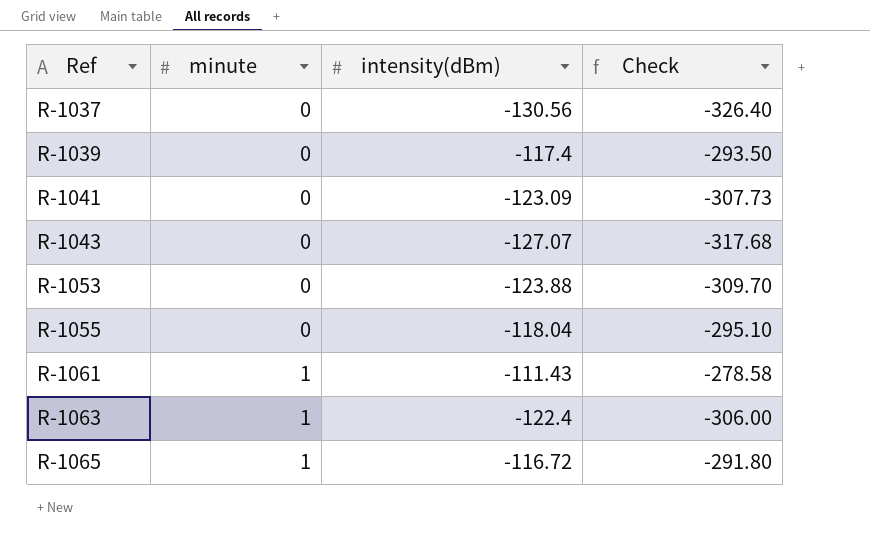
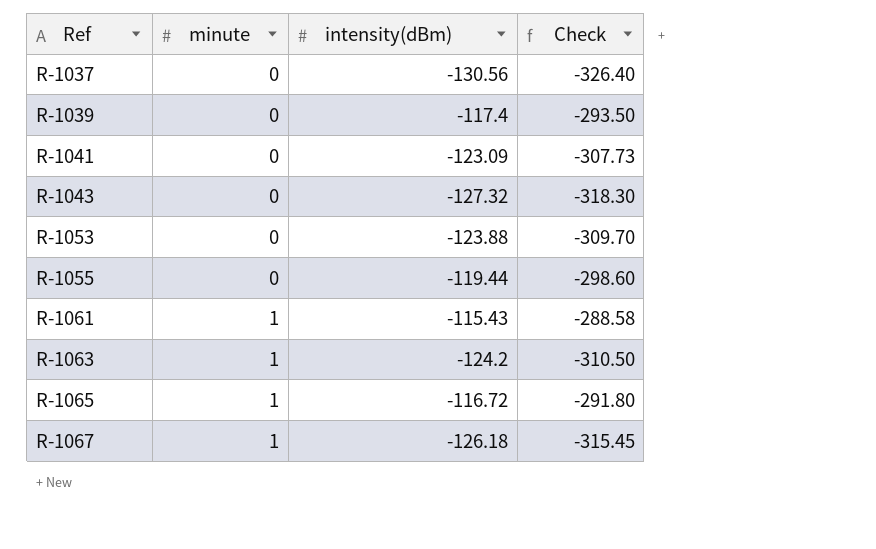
R-1043 | intensity(dBm): -127.07 -> -127.32
R-1043 | Check: -317.68 -> -318.30
R-1055 | intensity(dBm): -118.04 -> -119.44
R-1055 | Check: -295.10 -> -298.60
R-1061 | intensity(dBm): -111.43 -> -115.43
R-1061 | Check: -278.58 -> -288.58
R-1063 | intensity(dBm): -122.4 -> -124.2
R-1063 | Check: -306.00 -> -310.50
row R-1067: none -> 1 | -126.18 | -315.45

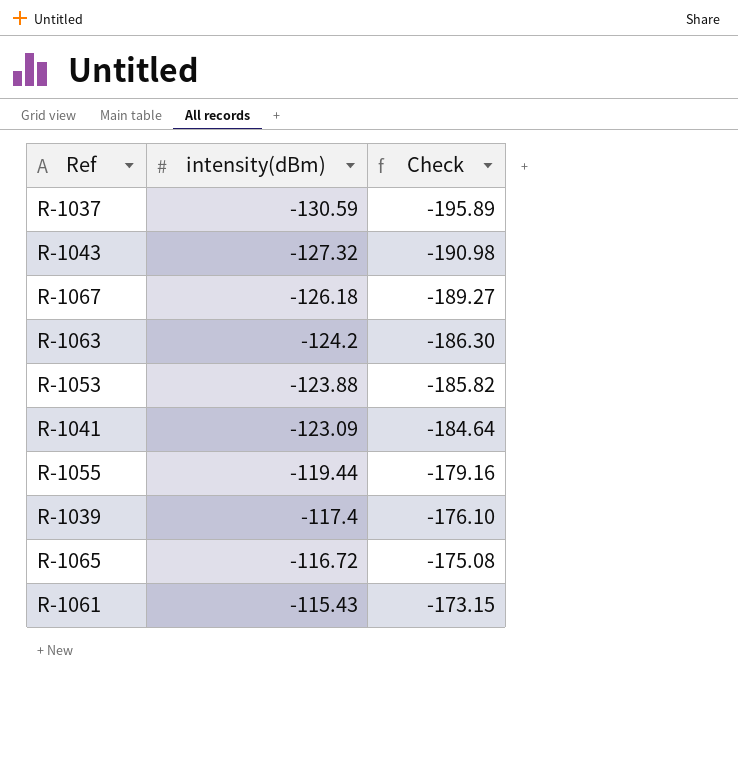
row order: Ref ascending -> intensity(dBm) ascending
column minute | position: 2 -> none
column Check | formula: [intensity(dBm)] * 2.5 -> [intensity(dBm)] * 1.5
R-1037 | intensity(dBm): -130.56 -> -130.59

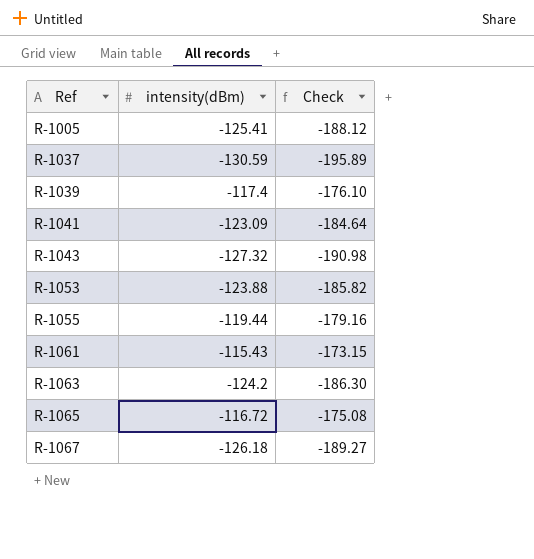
row order: intensity(dBm) ascending -> Ref ascending
row R-1005: none -> -125.41 | -188.12

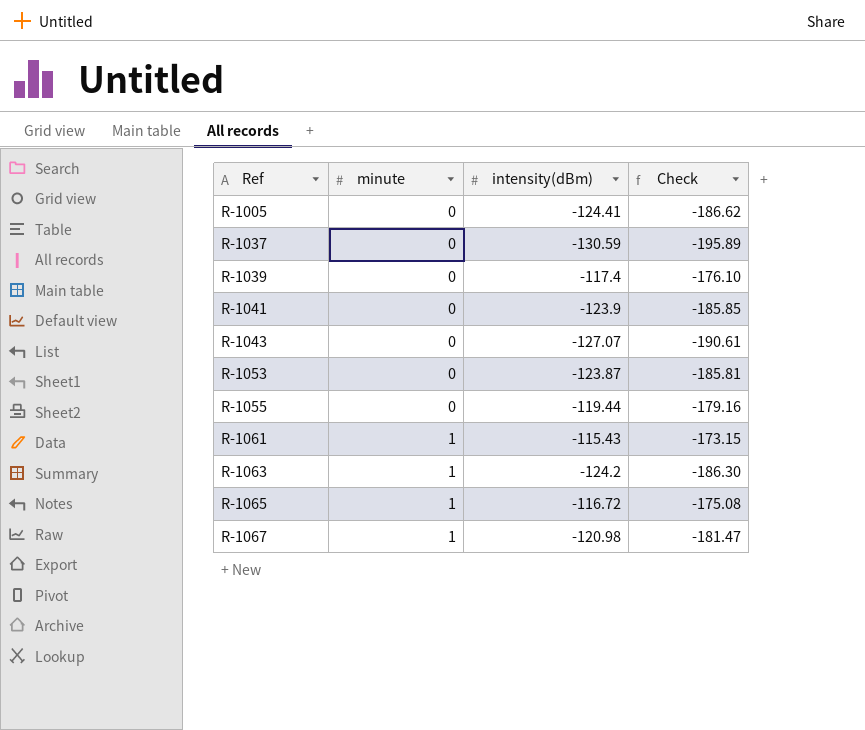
column minute | position: none -> 2
R-1005 | intensity(dBm): -125.41 -> -124.41
R-1005 | Check: -188.12 -> -186.62
R-1041 | intensity(dBm): -123.09 -> -123.9
R-1041 | Check: -184.64 -> -185.85
R-1043 | intensity(dBm): -127.32 -> -127.07
R-1043 | Check: -190.98 -> -190.61
R-1053 | intensity(dBm): -123.88 -> -123.87
R-1053 | Check: -185.82 -> -185.81
R-1067 | intensity(dBm): -126.18 -> -120.98
R-1067 | Check: -189.27 -> -181.47

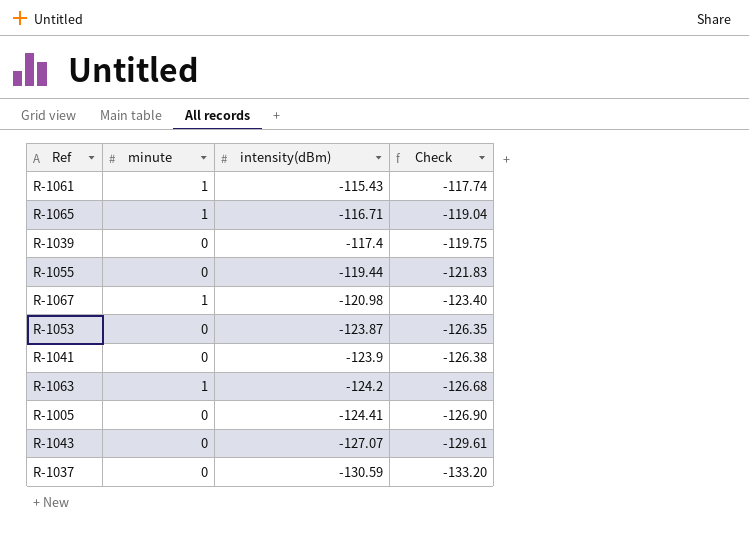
row order: Ref ascending -> intensity(dBm) descending
column Check | formula: [intensity(dBm)] * 1.5 -> [intensity(dBm)] * 1.02
R-1065 | intensity(dBm): -116.72 -> -116.71

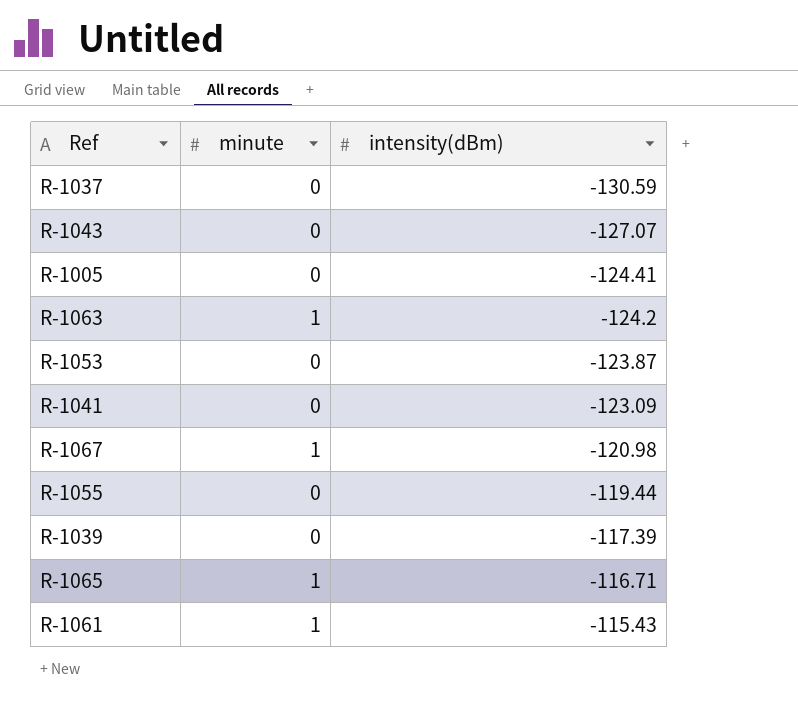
row order: intensity(dBm) descending -> intensity(dBm) ascending
column Check | formula: [intensity(dBm)] * 1.02 -> none
R-1041 | intensity(dBm): -123.9 -> -123.09
R-1039 | intensity(dBm): -117.4 -> -117.39

